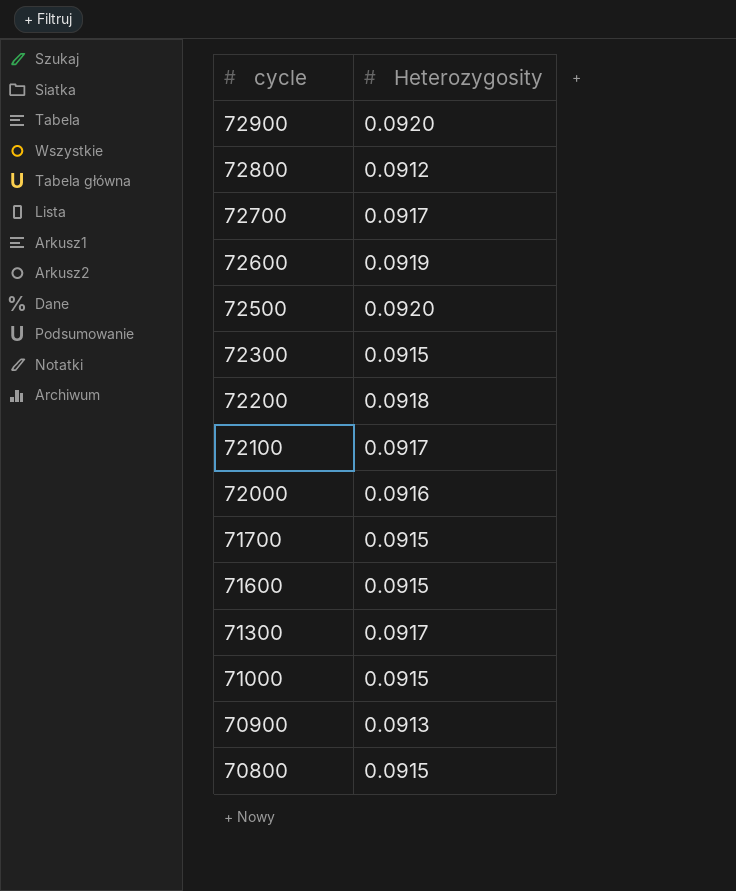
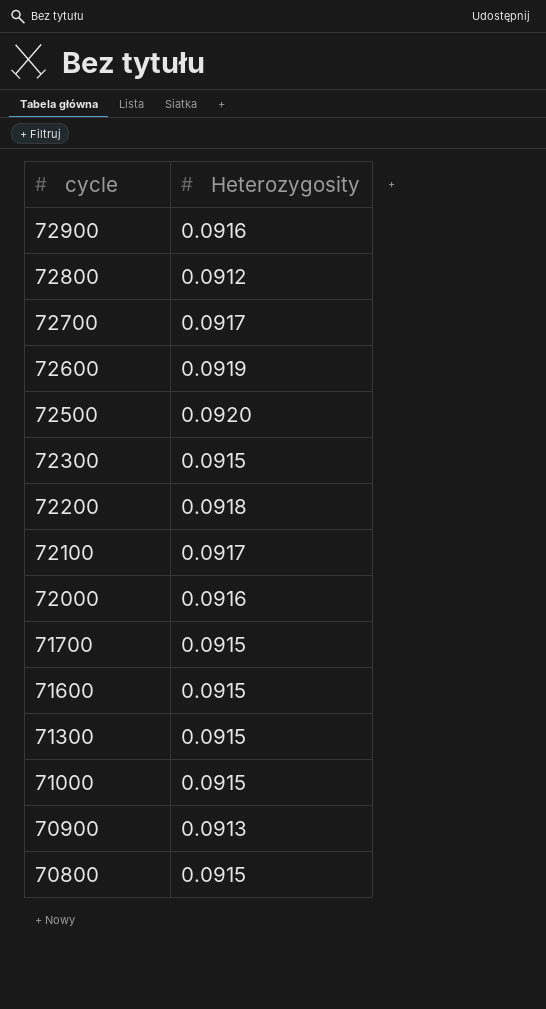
72900 | Heterozygosity: 0.0920 -> 0.0916
71300 | Heterozygosity: 0.0917 -> 0.0915

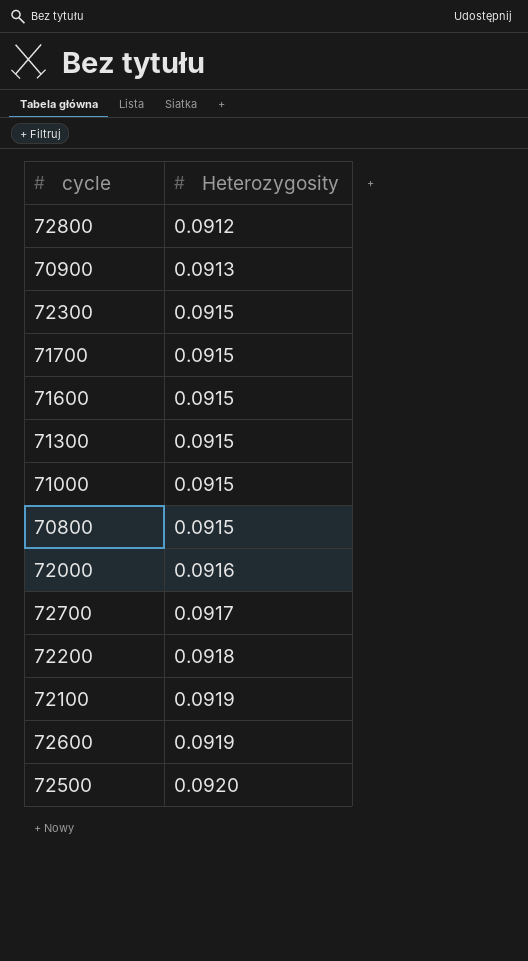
row order: cycle descending -> Heterozygosity ascending
row 72900: 0.0916 -> none
72100 | Heterozygosity: 0.0917 -> 0.0919

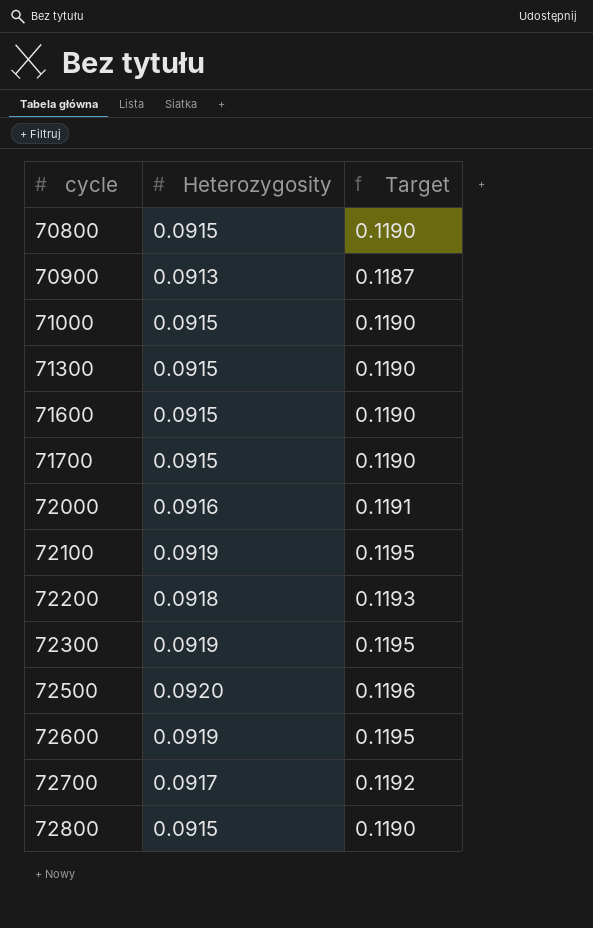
row order: Heterozygosity ascending -> cycle ascending
column Target | formula: none -> [Heterozygosity] * 1.3
72300 | Heterozygosity: 0.0915 -> 0.0919
72800 | Heterozygosity: 0.0912 -> 0.0915

